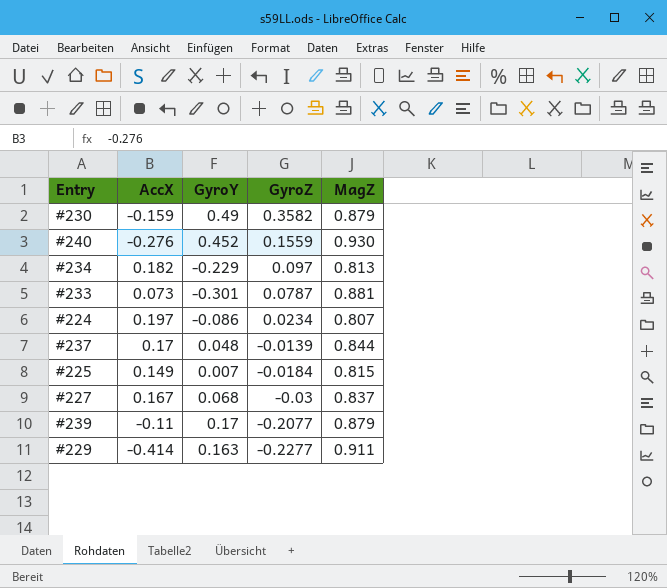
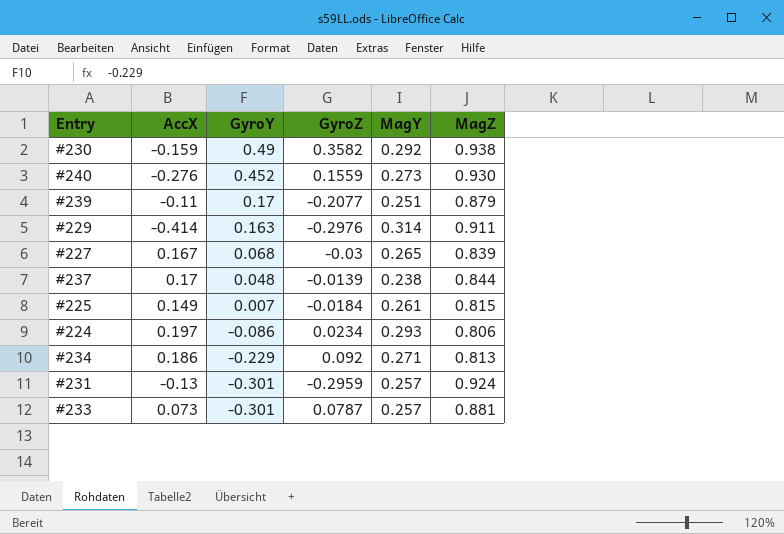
row order: GyroZ descending -> GyroY descending
column MagY | position: none -> 5
#230 | MagZ: 0.879 -> 0.938
#229 | GyroZ: -0.2277 -> -0.2976
#227 | MagZ: 0.837 -> 0.839
#224 | MagZ: 0.807 -> 0.806
#234 | AccX: 0.182 -> 0.186
#234 | GyroZ: 0.097 -> 0.092
row #231: none -> -0.13 | -0.301 | -0.2959 | 0.257 | 0.924

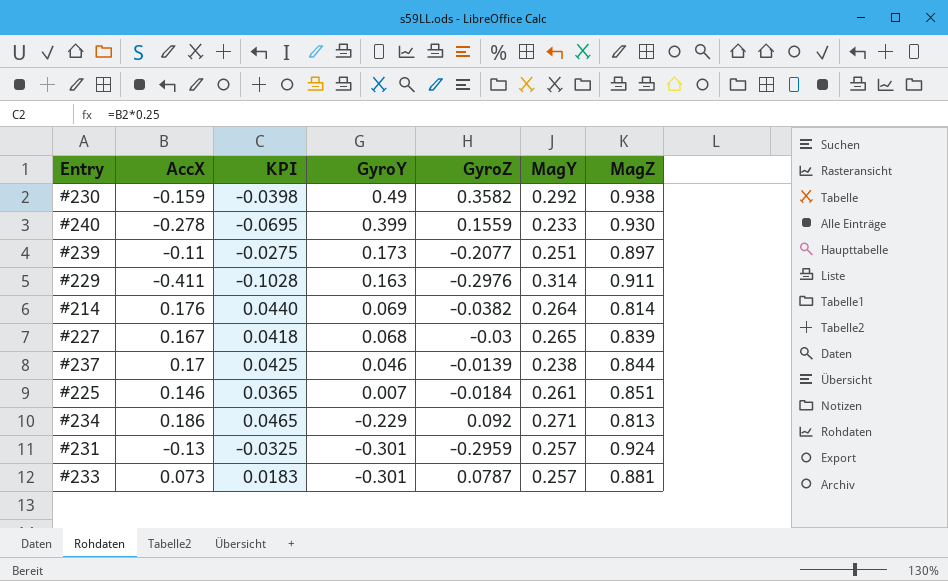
column KPI | formula: none -> [AccX] * 0.25
row #224: 0.197 | -0.086 | 0.0234 | 0.293 | 0.806 -> none
#240 | AccX: -0.276 -> -0.278
#240 | GyroY: 0.452 -> 0.399
#240 | MagY: 0.273 -> 0.233
#239 | GyroY: 0.17 -> 0.173
#239 | MagZ: 0.879 -> 0.897
#229 | AccX: -0.414 -> -0.411
row #214: none -> 0.176 | 0.0440 | 0.069 | -0.0382 | 0.264 | 0.814
#237 | GyroY: 0.048 -> 0.046
#225 | AccX: 0.149 -> 0.146
#225 | MagZ: 0.815 -> 0.851

